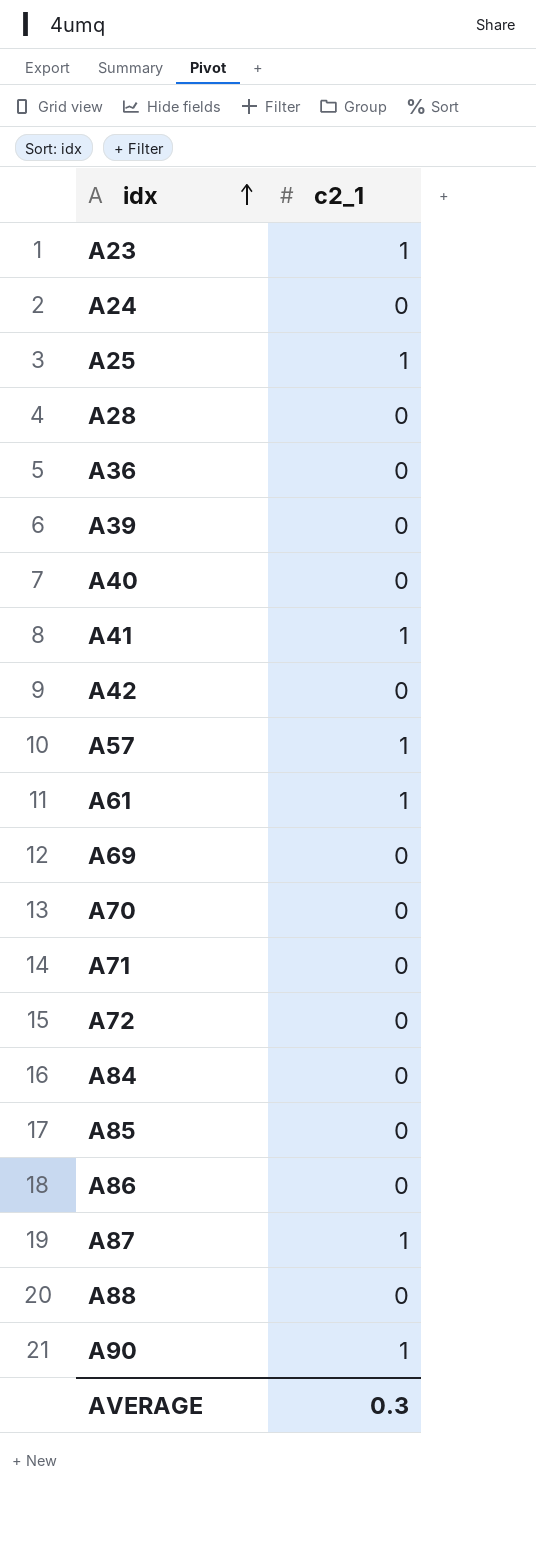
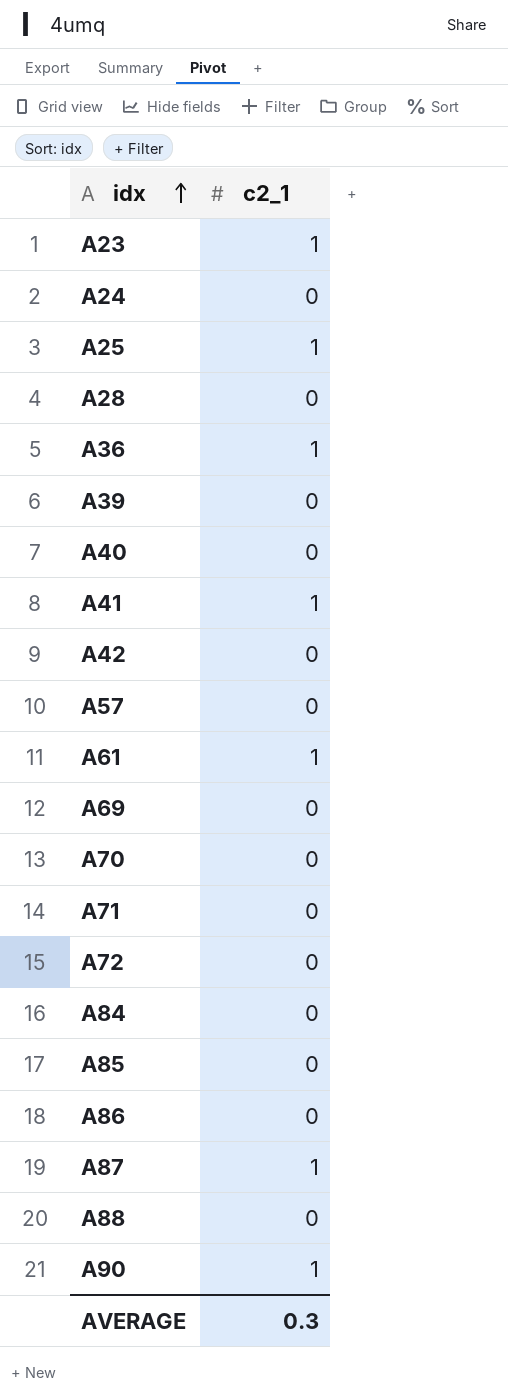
A36 | c2_1: 0 -> 1
A57 | c2_1: 1 -> 0

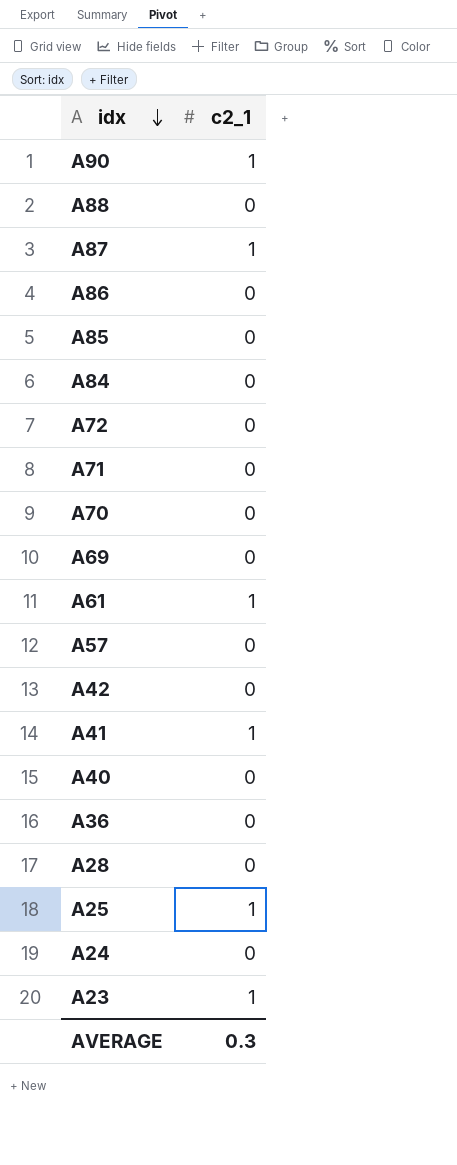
row order: idx ascending -> idx descending
row A39: 0 -> none
A36 | c2_1: 1 -> 0

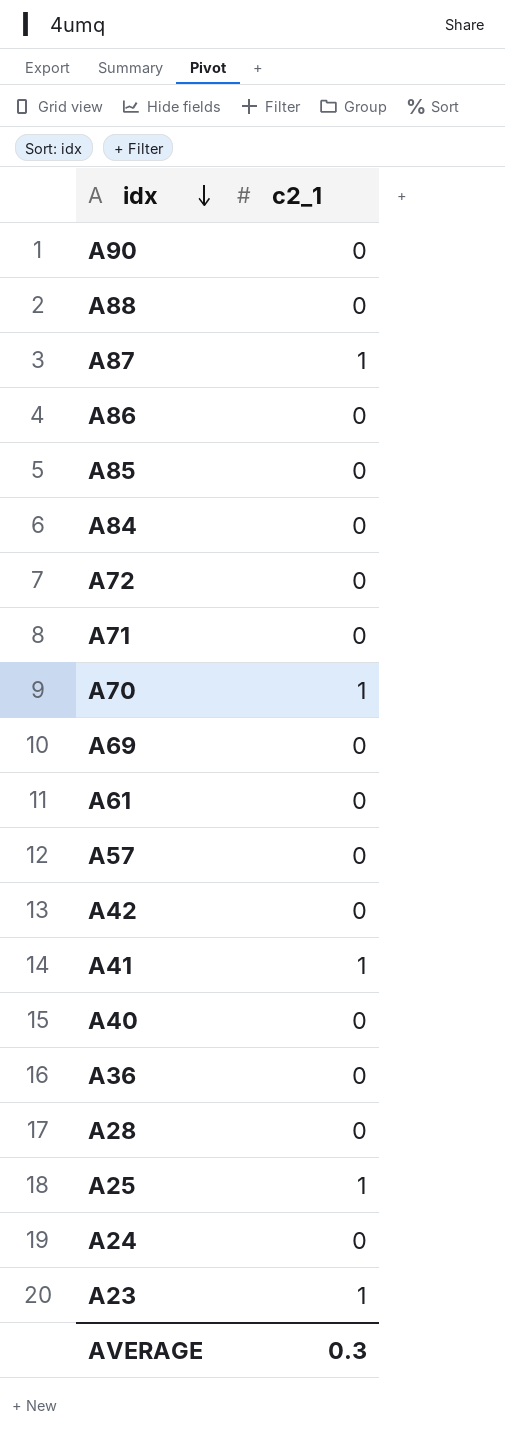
A90 | c2_1: 1 -> 0
A70 | c2_1: 0 -> 1
A61 | c2_1: 1 -> 0

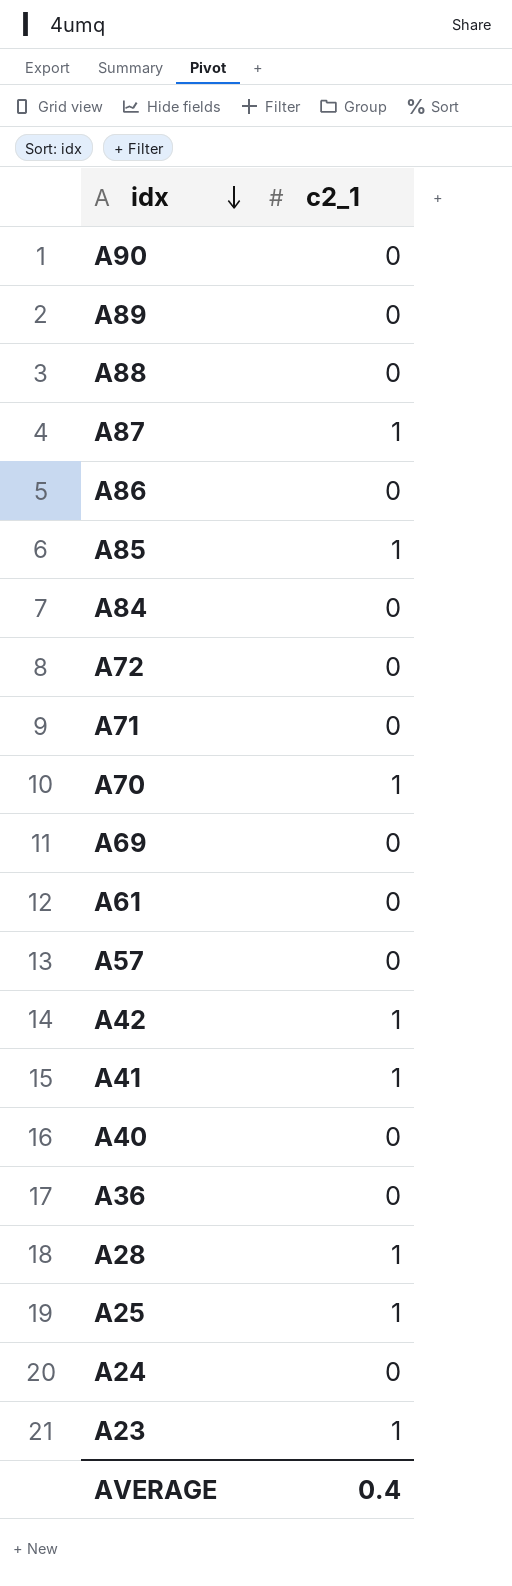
row A89: none -> 0
A85 | c2_1: 0 -> 1
A42 | c2_1: 0 -> 1
A28 | c2_1: 0 -> 1
AVERAGE | c2_1: 0.3 -> 0.4

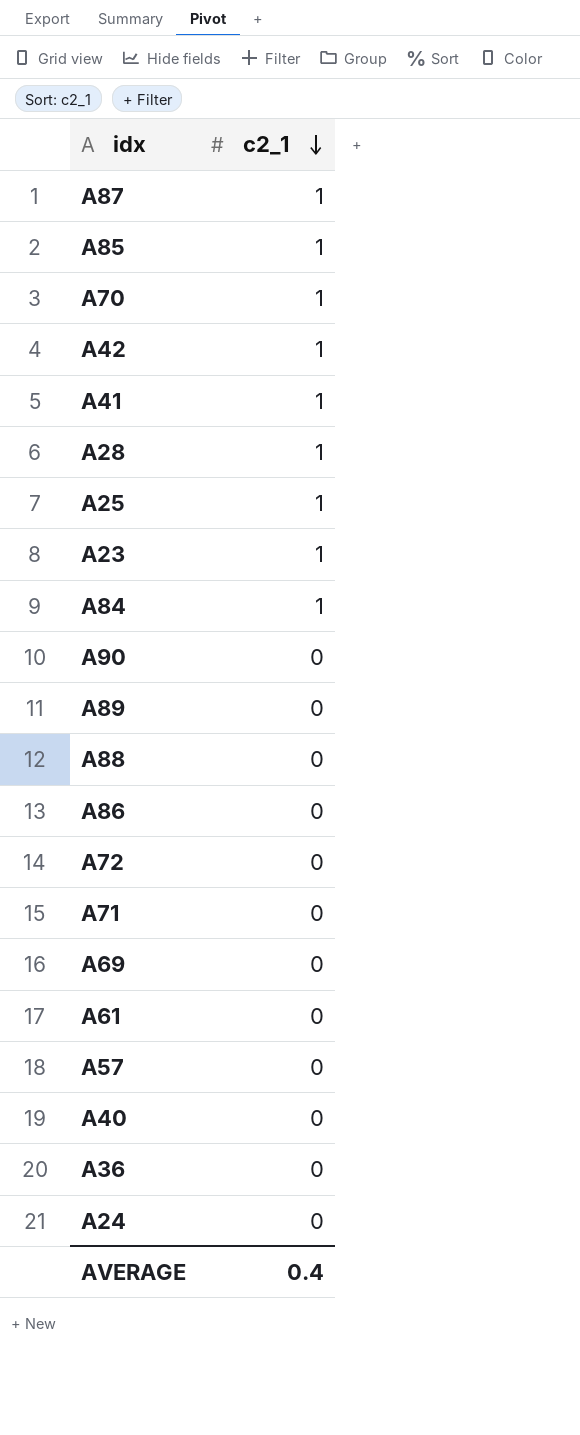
row order: idx descending -> c2_1 descending
A84 | c2_1: 0 -> 1

